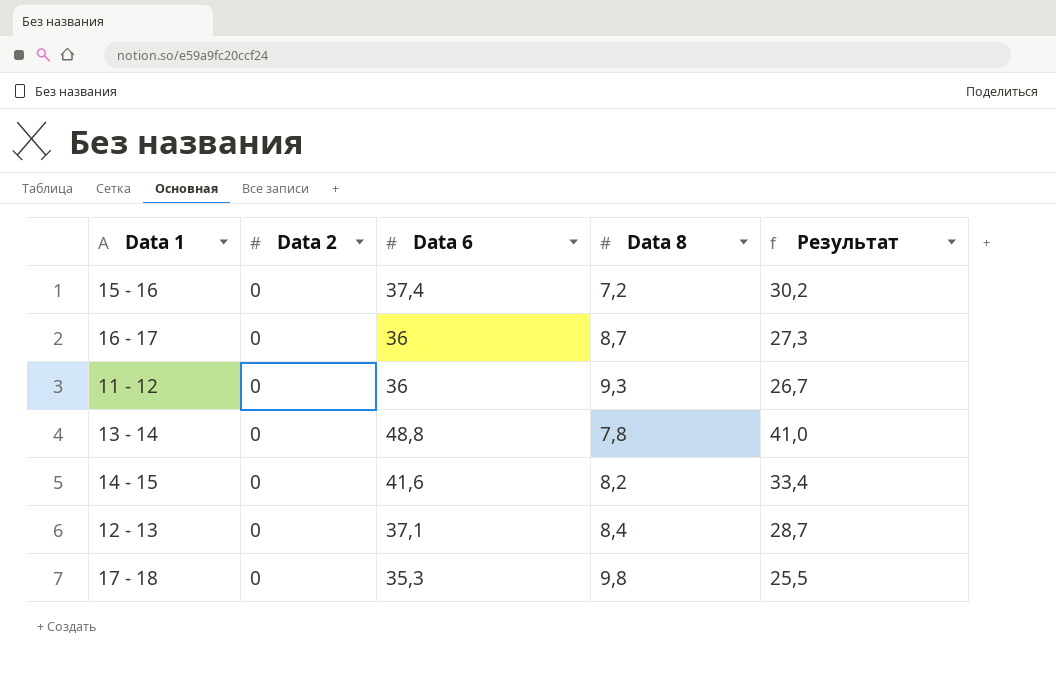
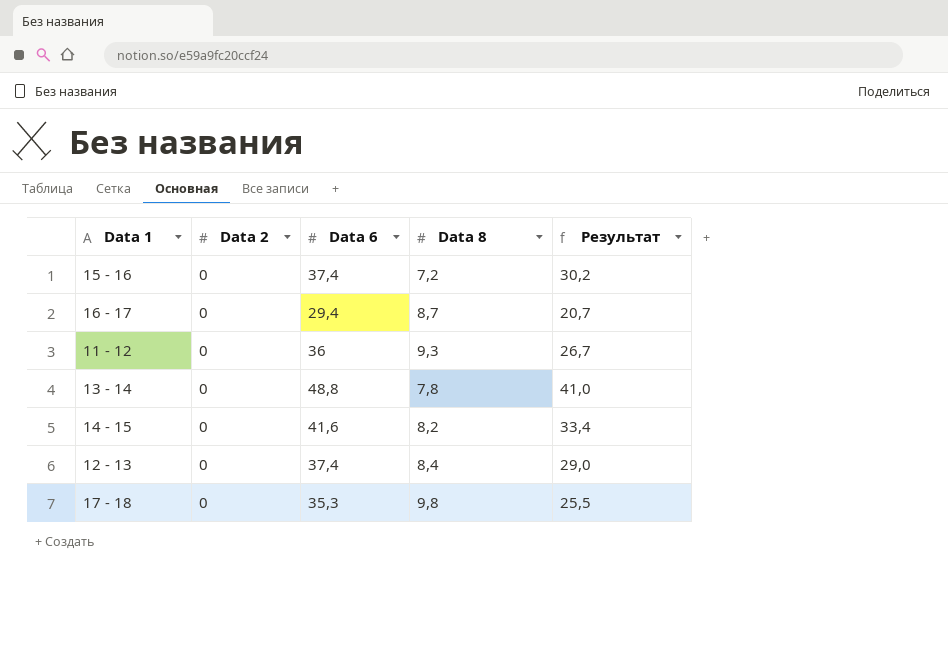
16 - 17 | Data 6: 36 -> 29,4
16 - 17 | Результат: 27,3 -> 20,7
12 - 13 | Data 6: 37,1 -> 37,4
12 - 13 | Результат: 28,7 -> 29,0

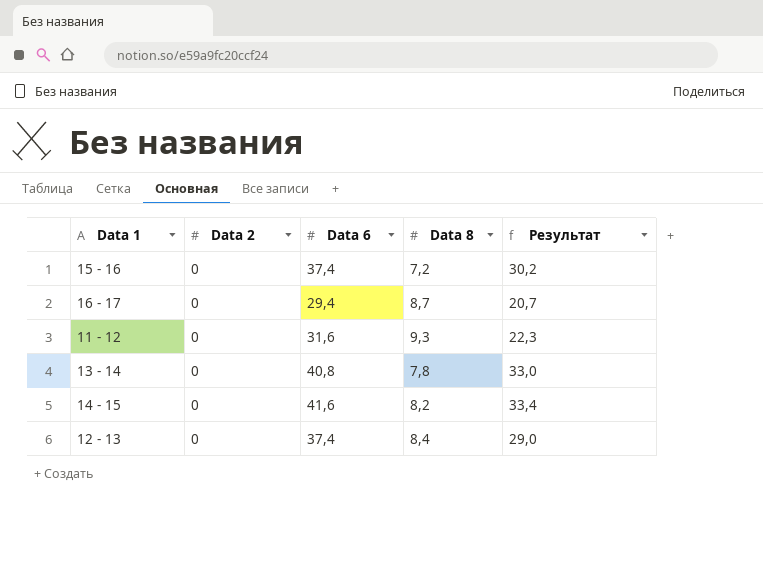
row 17 - 18: 0 | 35,3 | 9,8 | 25,5 -> none
11 - 12 | Data 6: 36 -> 31,6
11 - 12 | Результат: 26,7 -> 22,3
13 - 14 | Data 6: 48,8 -> 40,8
13 - 14 | Результат: 41,0 -> 33,0

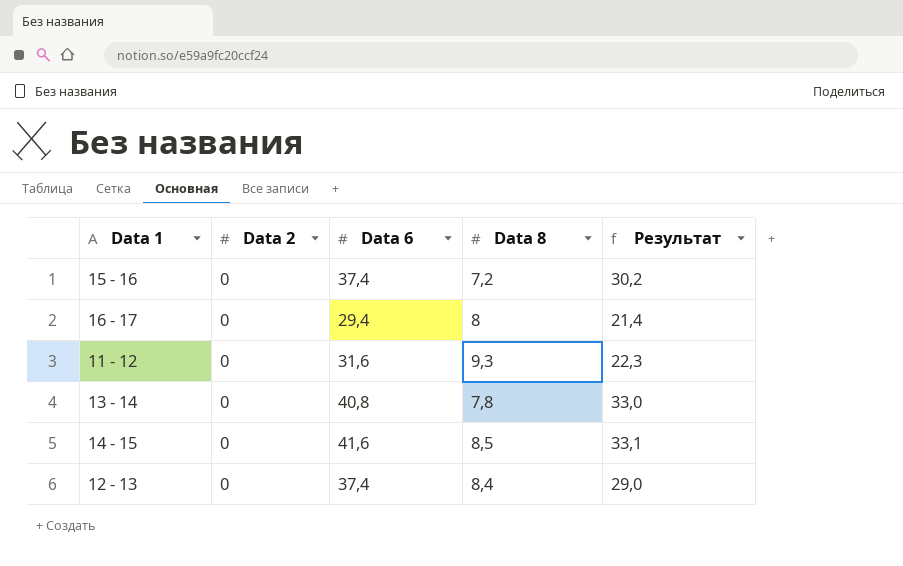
16 - 17 | Data 8: 8,7 -> 8
16 - 17 | Результат: 20,7 -> 21,4
14 - 15 | Data 8: 8,2 -> 8,5
14 - 15 | Результат: 33,4 -> 33,1

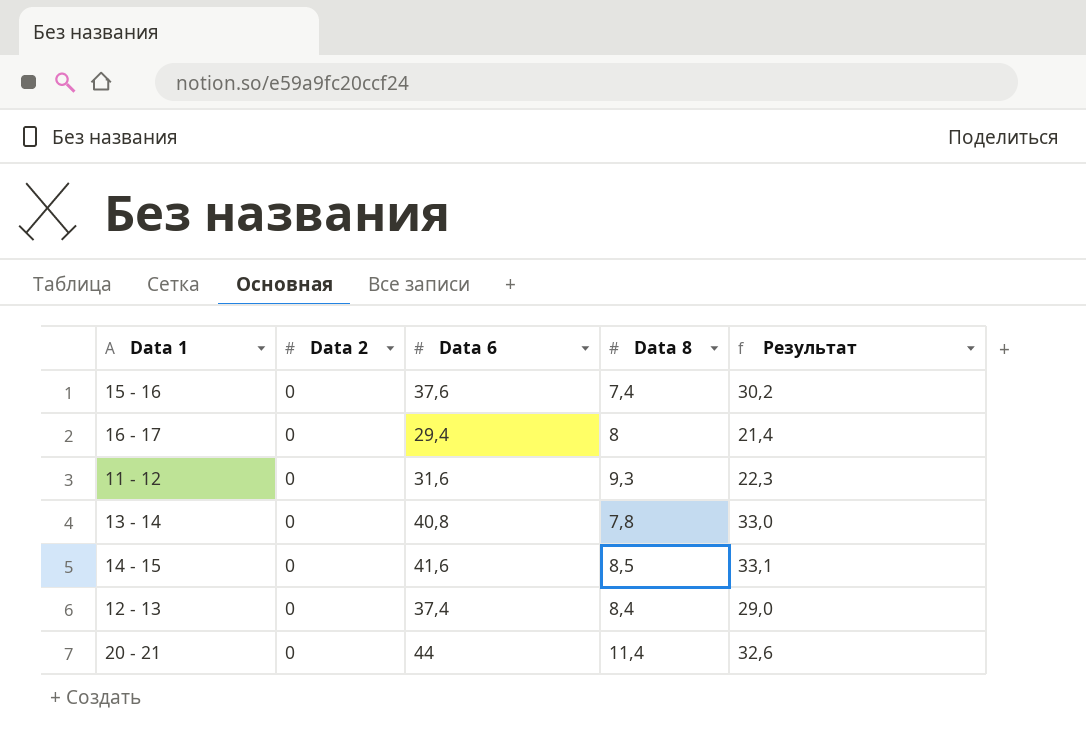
15 - 16 | Data 6: 37,4 -> 37,6
15 - 16 | Data 8: 7,2 -> 7,4
row 20 - 21: none -> 0 | 44 | 11,4 | 32,6

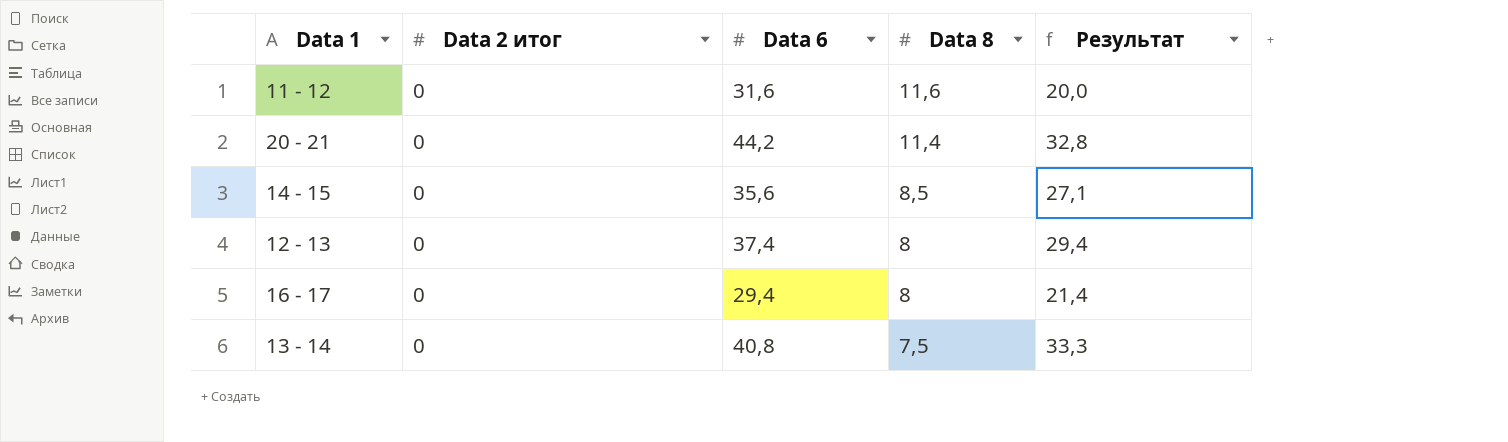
row order: none -> Data 8 descending
column name: Data 2 -> Data 2 итог
row 15 - 16: 0 | 37,6 | 7,4 | 30,2 -> none
11 - 12 | Data 8: 9,3 -> 11,6
11 - 12 | Результат: 22,3 -> 20,0
20 - 21 | Data 6: 44 -> 44,2
20 - 21 | Результат: 32,6 -> 32,8
14 - 15 | Data 6: 41,6 -> 35,6
14 - 15 | Результат: 33,1 -> 27,1
12 - 13 | Data 8: 8,4 -> 8
12 - 13 | Результат: 29,0 -> 29,4
13 - 14 | Data 8: 7,8 -> 7,5
13 - 14 | Результат: 33,0 -> 33,3

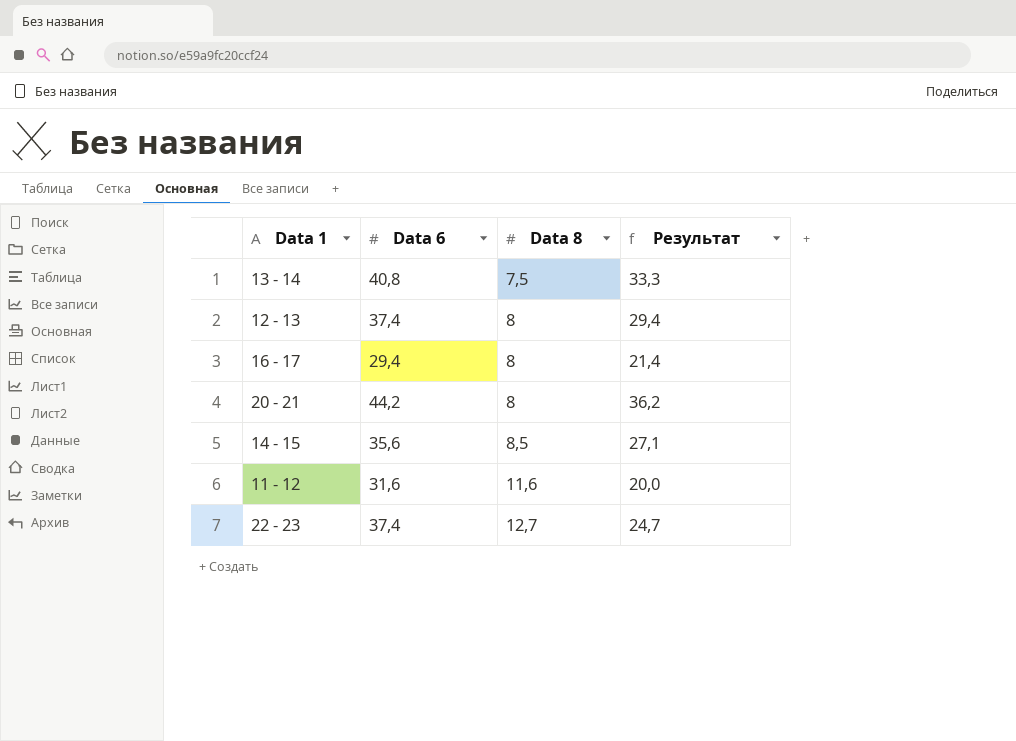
row order: Data 8 descending -> Data 8 ascending
column Data 2 итог | position: 2 -> none
20 - 21 | Data 8: 11,4 -> 8
20 - 21 | Результат: 32,8 -> 36,2
row 22 - 23: none -> 37,4 | 12,7 | 24,7

